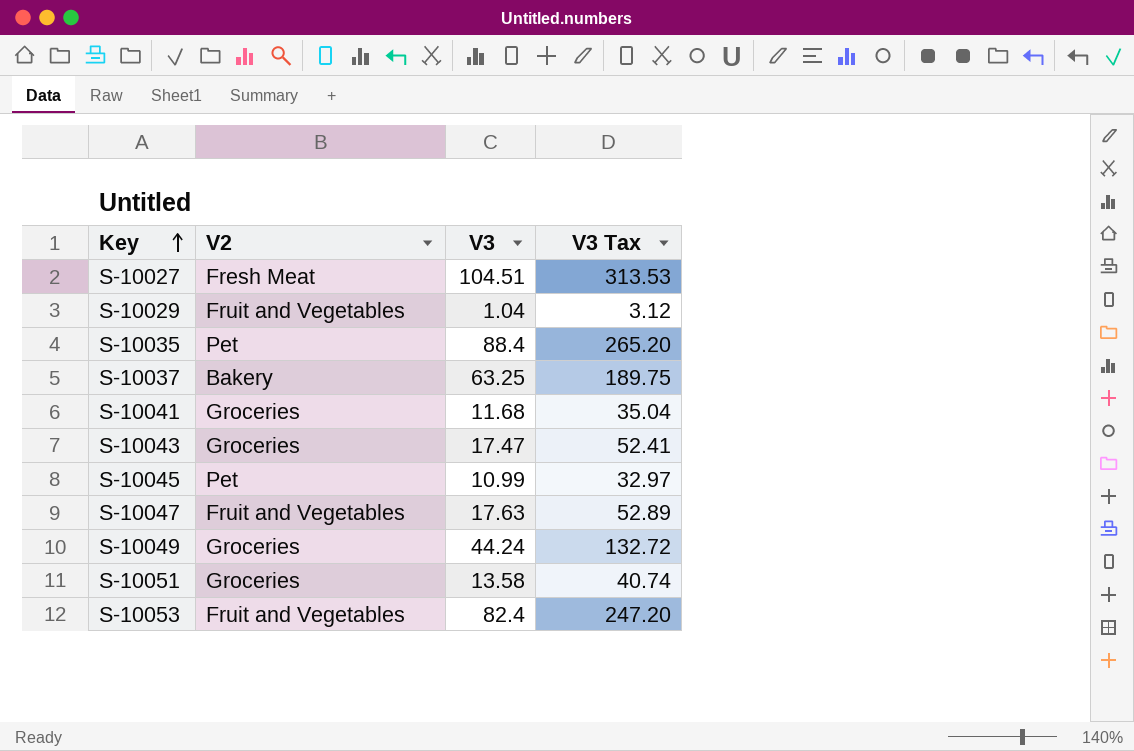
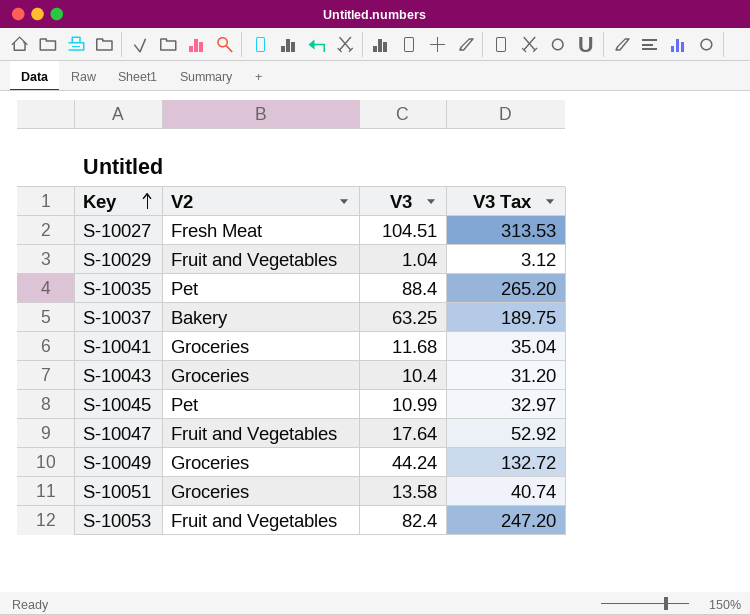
S-10043 | V3: 17.47 -> 10.4
S-10043 | V3 Tax: 52.41 -> 31.20
S-10047 | V3: 17.63 -> 17.64
S-10047 | V3 Tax: 52.89 -> 52.92

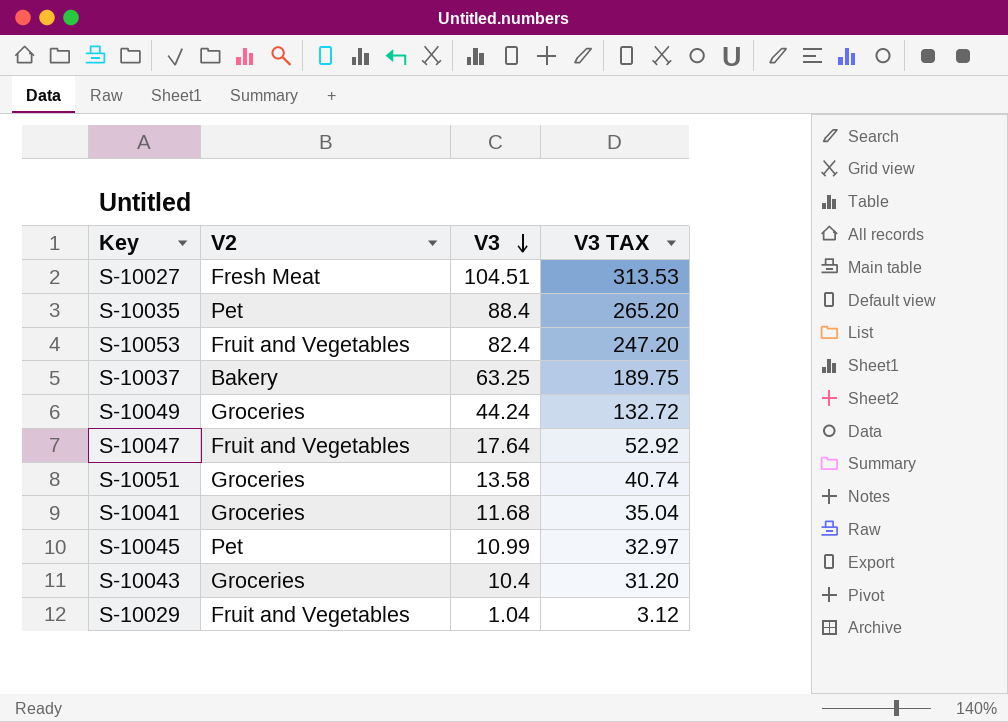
row order: Key ascending -> V3 descending
column name: V3 Tax -> V3 TAX

